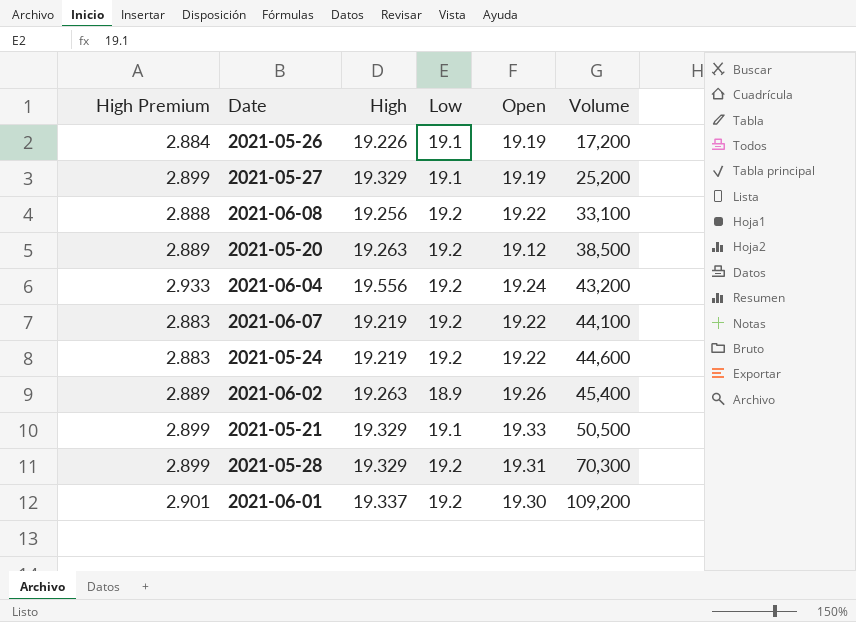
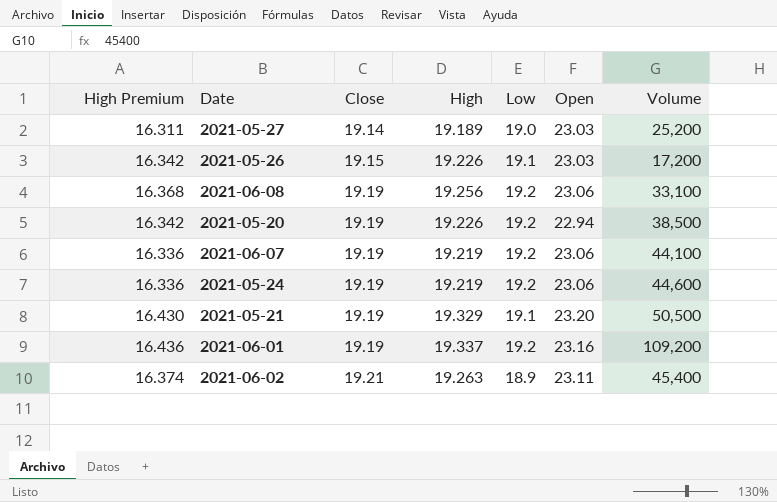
row order: Volume ascending -> Close ascending
column High Premium | formula: [High] * 0.15 -> [High] * 0.85
column Close | position: none -> 3
row 2021-06-04: 2.933 | 19.556 | 19.2 | 19.24 | 43,200 -> none
row 2021-05-28: 2.899 | 19.329 | 19.2 | 19.31 | 70,300 -> none
2021-05-27 | High: 19.329 -> 19.189
2021-05-27 | Low: 19.1 -> 19.0
2021-05-27 | Open: 19.19 -> 23.03
2021-05-26 | Open: 19.19 -> 23.03
2021-06-08 | Open: 19.22 -> 23.06
2021-05-20 | High: 19.263 -> 19.226
2021-05-20 | Open: 19.12 -> 22.94
2021-06-07 | Open: 19.22 -> 23.06
2021-05-24 | Open: 19.22 -> 23.06
2021-05-21 | Open: 19.33 -> 23.20
2021-06-01 | Open: 19.30 -> 23.16
2021-06-02 | Open: 19.26 -> 23.11

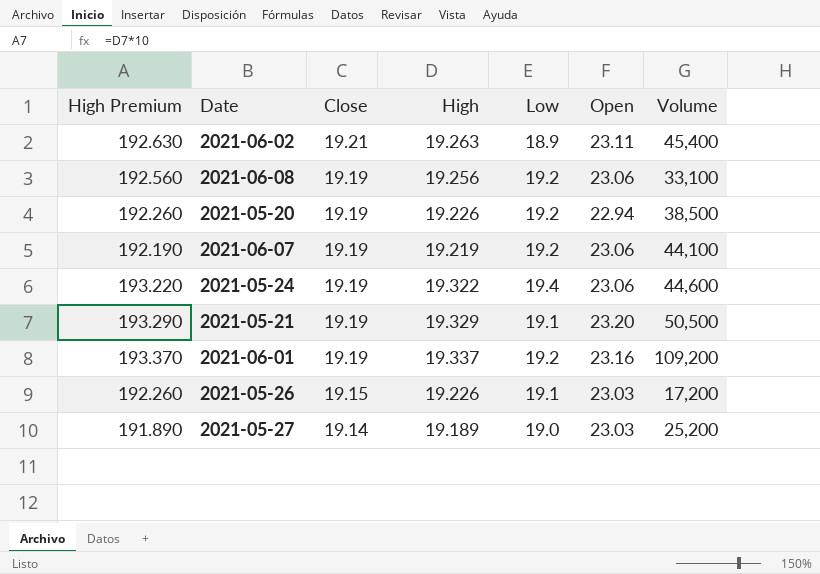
row order: Close ascending -> Close descending
column High Premium | formula: [High] * 0.85 -> [High] * 10
2021-05-24 | High: 19.219 -> 19.322
2021-05-24 | Low: 19.2 -> 19.4

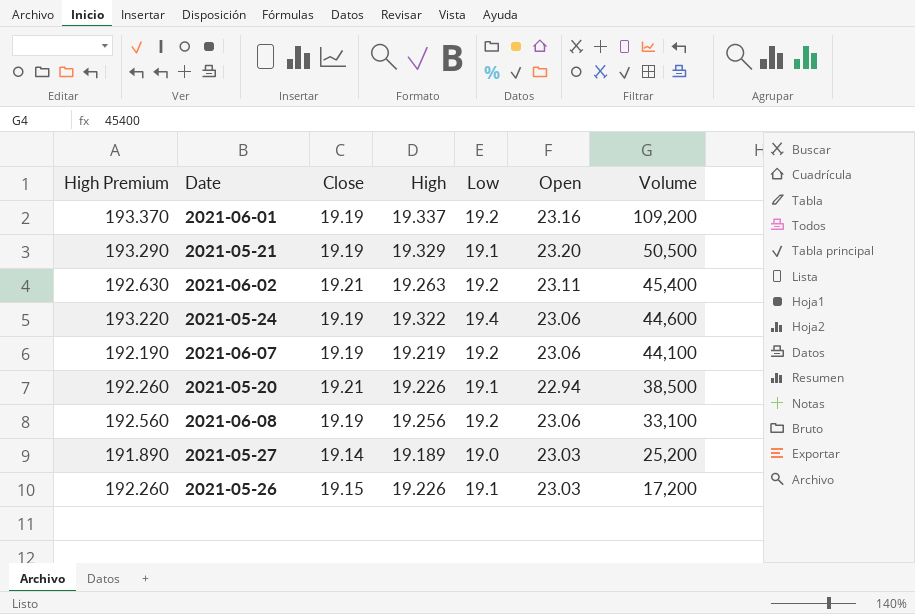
row order: Close descending -> Volume descending
2021-06-02 | Low: 18.9 -> 19.2
2021-05-20 | Close: 19.19 -> 19.21
2021-05-20 | Low: 19.2 -> 19.1

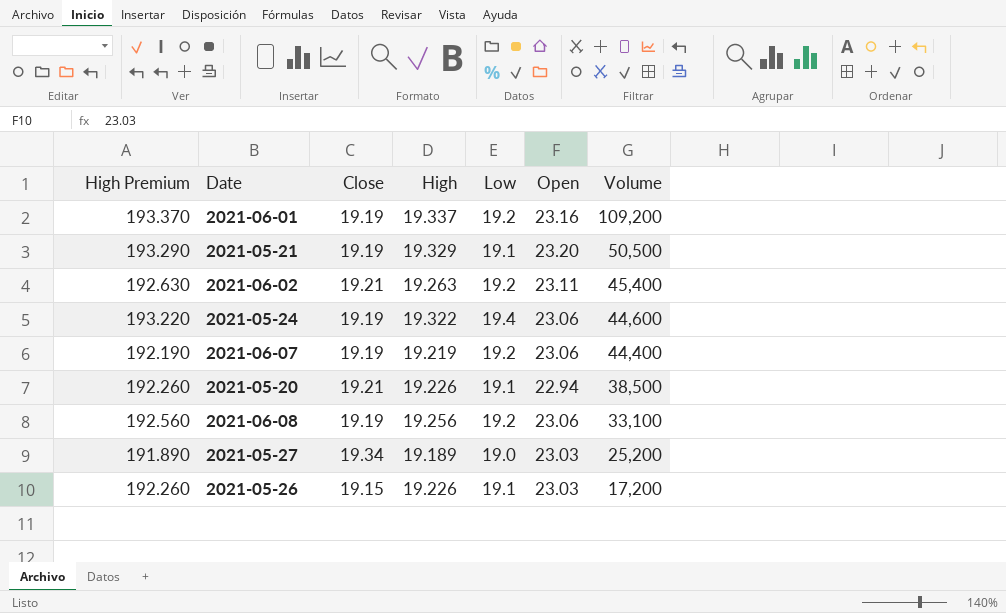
2021-06-07 | Volume: 44,100 -> 44,400
2021-05-27 | Close: 19.14 -> 19.34

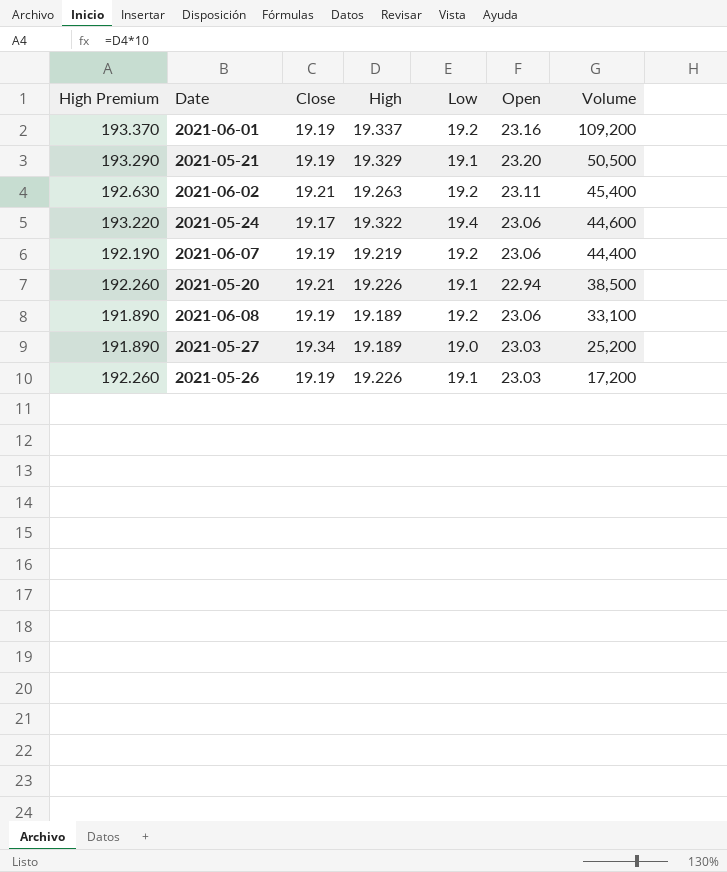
2021-05-24 | Close: 19.19 -> 19.17
2021-06-08 | High Premium: 192.560 -> 191.890
2021-06-08 | High: 19.256 -> 19.189
2021-05-26 | Close: 19.15 -> 19.19

